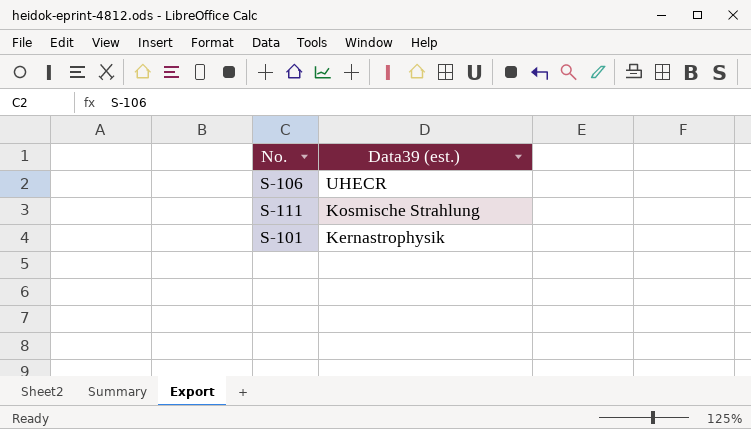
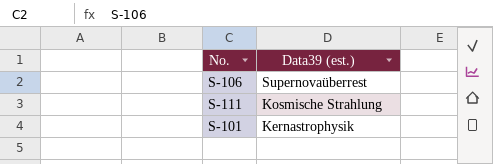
S-106 | Data39 (est.): UHECR -> Supernovaüberrest

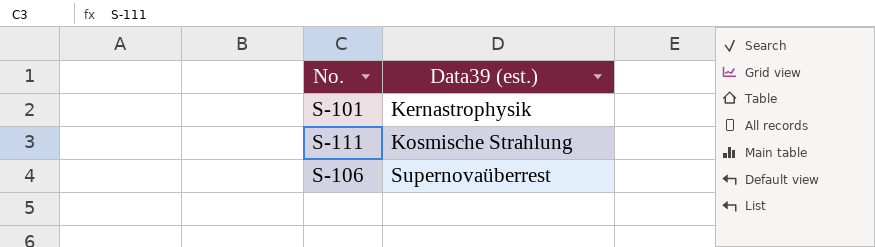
row order: Data39 (est.) descending -> Data39 (est.) ascending

